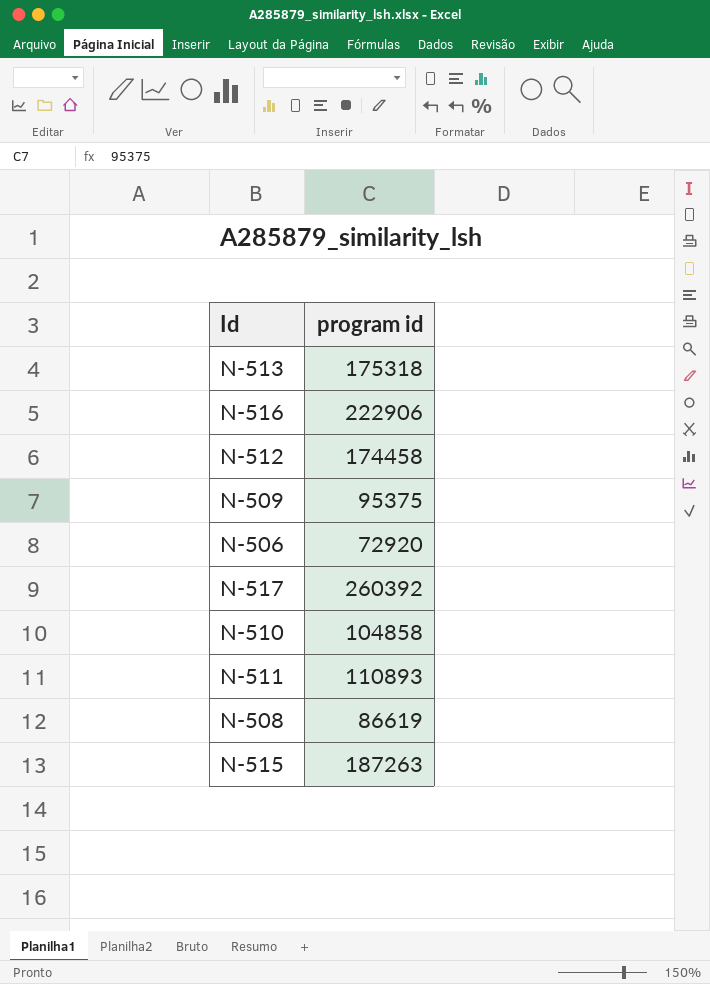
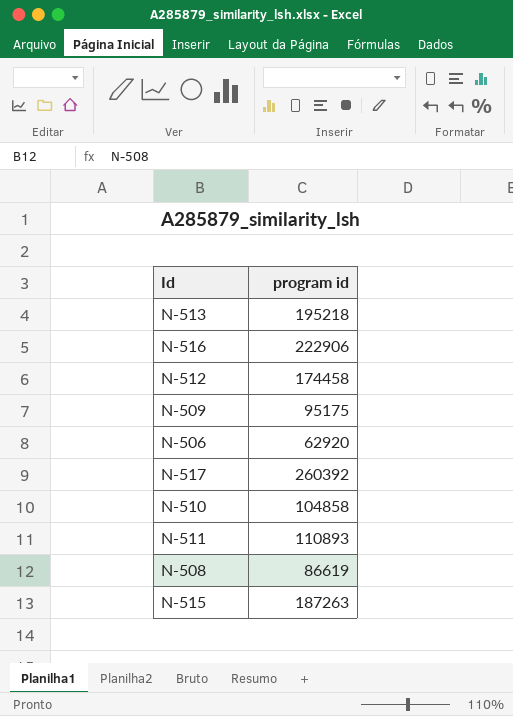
N-513 | program id: 175318 -> 195218
N-509 | program id: 95375 -> 95175
N-506 | program id: 72920 -> 62920

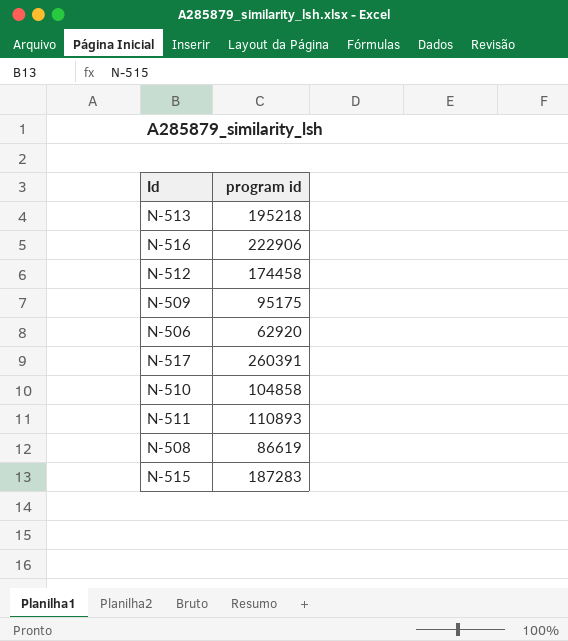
N-517 | program id: 260392 -> 260391
N-515 | program id: 187263 -> 187283

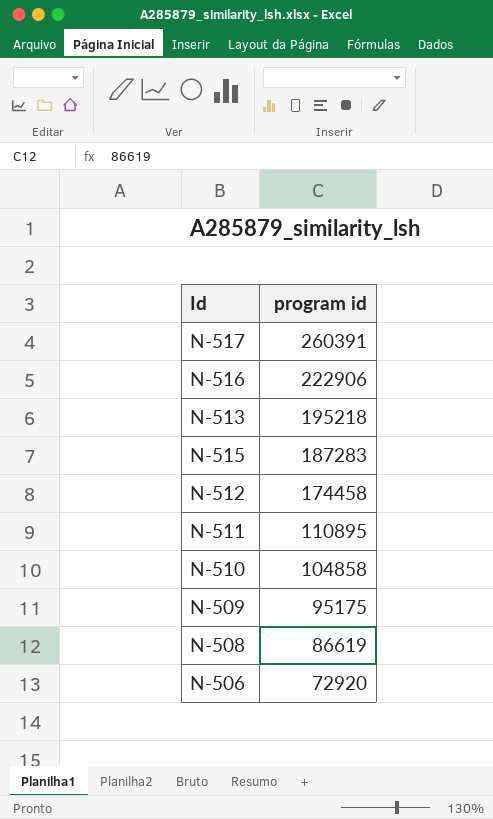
row order: none -> program id descending
N-511 | program id: 110893 -> 110895
N-506 | program id: 62920 -> 72920

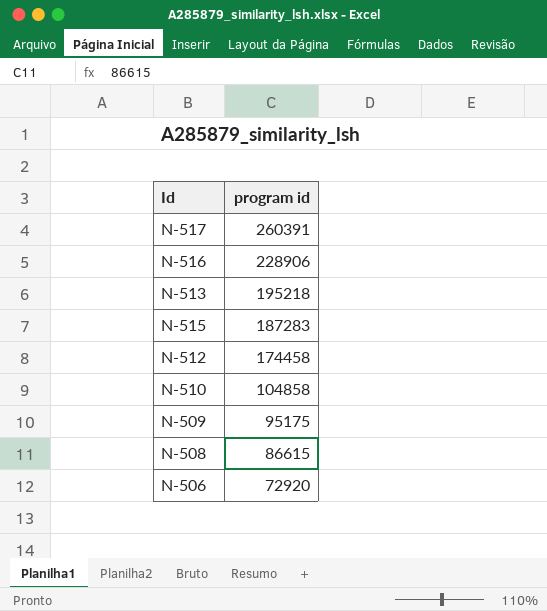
row N-511: 110895 -> none
N-516 | program id: 222906 -> 228906
N-508 | program id: 86619 -> 86615

